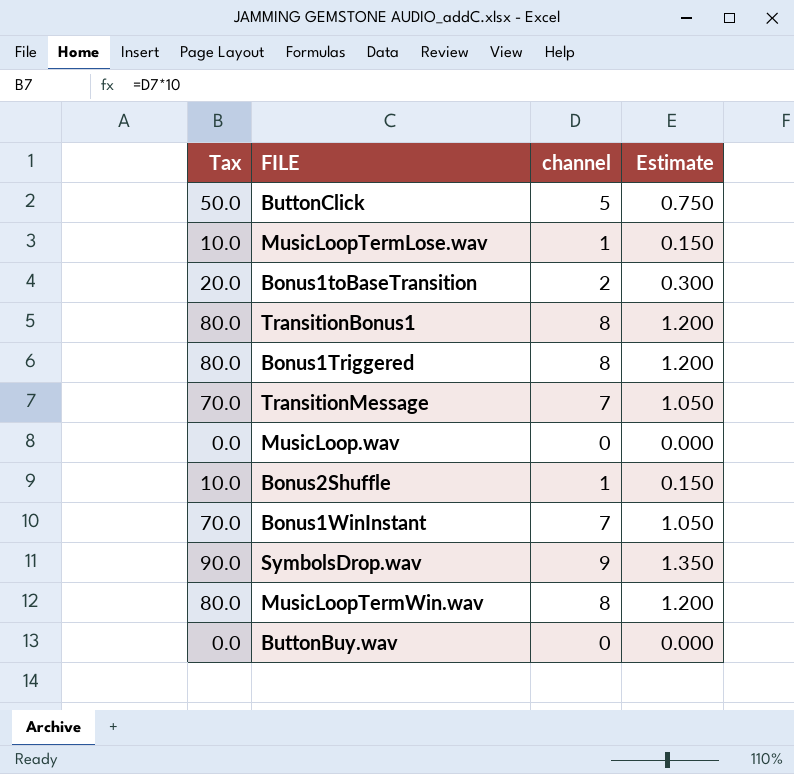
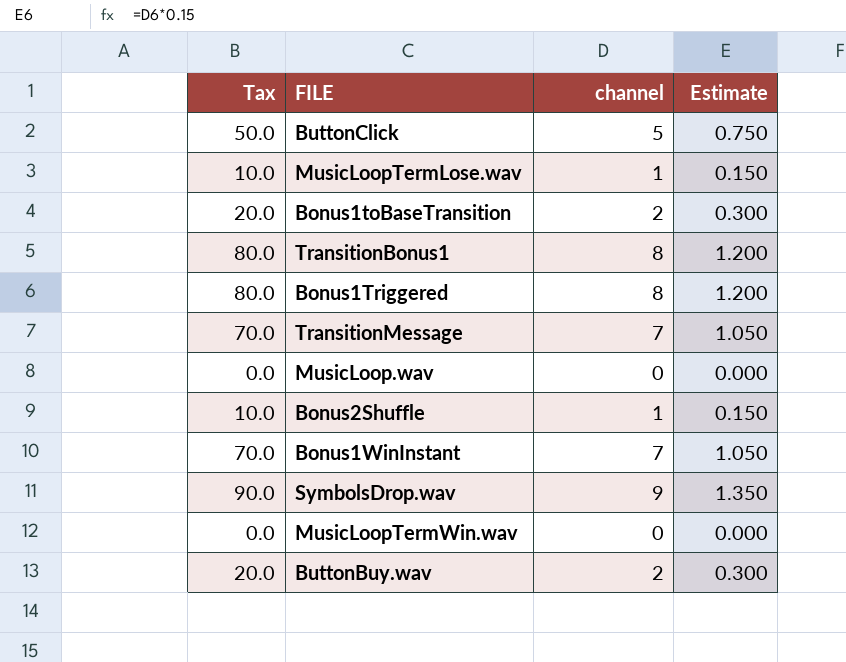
MusicLoopTermWin.wav | Tax: 80.0 -> 0.0
MusicLoopTermWin.wav | channel: 8 -> 0
MusicLoopTermWin.wav | Estimate: 1.200 -> 0.000
ButtonBuy.wav | Tax: 0.0 -> 20.0
ButtonBuy.wav | channel: 0 -> 2
ButtonBuy.wav | Estimate: 0.000 -> 0.300

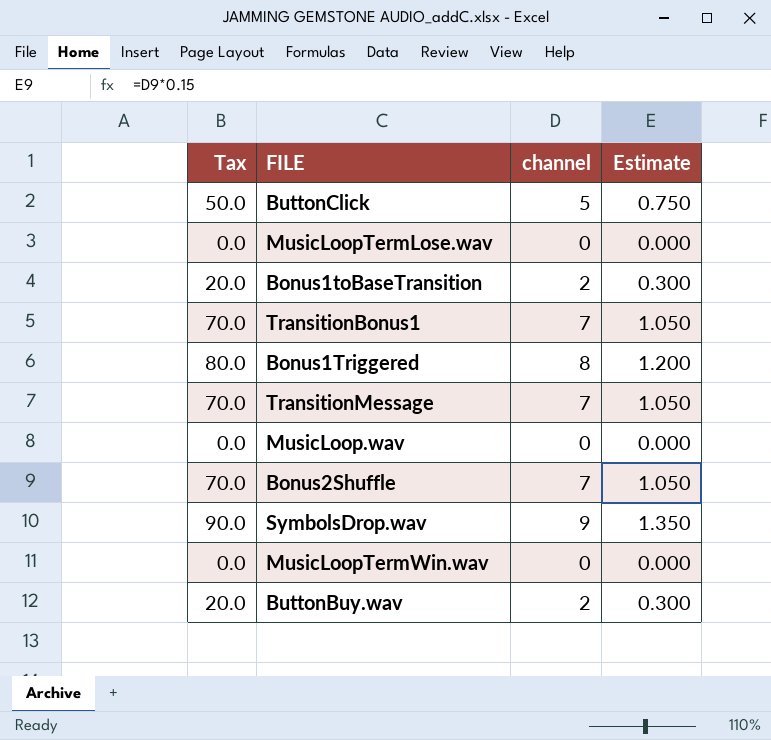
row Bonus1WinInstant: 70.0 | 7 | 1.050 -> none
MusicLoopTermLose.wav | Tax: 10.0 -> 0.0
MusicLoopTermLose.wav | channel: 1 -> 0
MusicLoopTermLose.wav | Estimate: 0.150 -> 0.000
TransitionBonus1 | Tax: 80.0 -> 70.0
TransitionBonus1 | channel: 8 -> 7
TransitionBonus1 | Estimate: 1.200 -> 1.050
Bonus2Shuffle | Tax: 10.0 -> 70.0
Bonus2Shuffle | channel: 1 -> 7
Bonus2Shuffle | Estimate: 0.150 -> 1.050

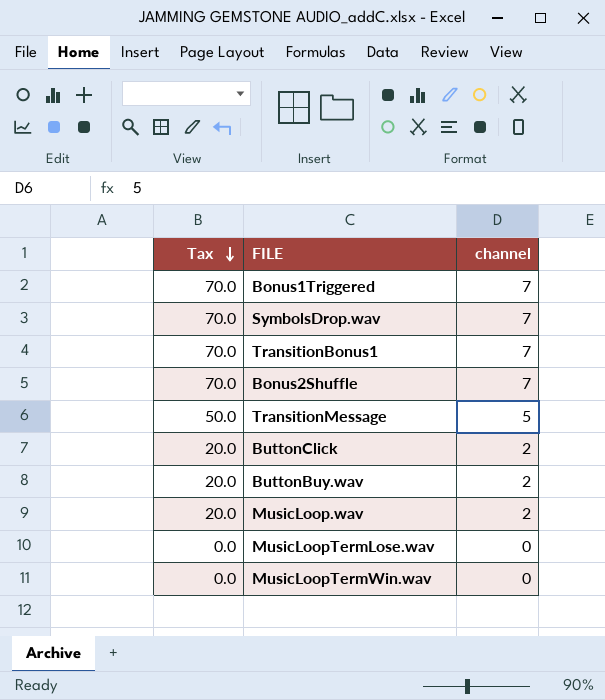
row order: none -> Tax descending
column Estimate | formula: [channel] * 0.15 -> none
row Bonus1toBaseTransition: 20.0 | 2 | 0.300 -> none
Bonus1Triggered | Tax: 80.0 -> 70.0
Bonus1Triggered | channel: 8 -> 7
SymbolsDrop.wav | Tax: 90.0 -> 70.0
SymbolsDrop.wav | channel: 9 -> 7
TransitionMessage | Tax: 70.0 -> 50.0
TransitionMessage | channel: 7 -> 5
ButtonClick | Tax: 50.0 -> 20.0
ButtonClick | channel: 5 -> 2
MusicLoop.wav | Tax: 0.0 -> 20.0
MusicLoop.wav | channel: 0 -> 2

